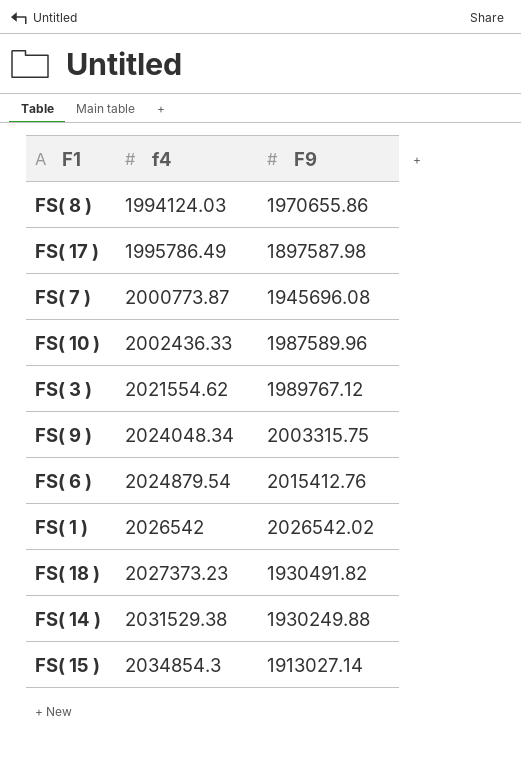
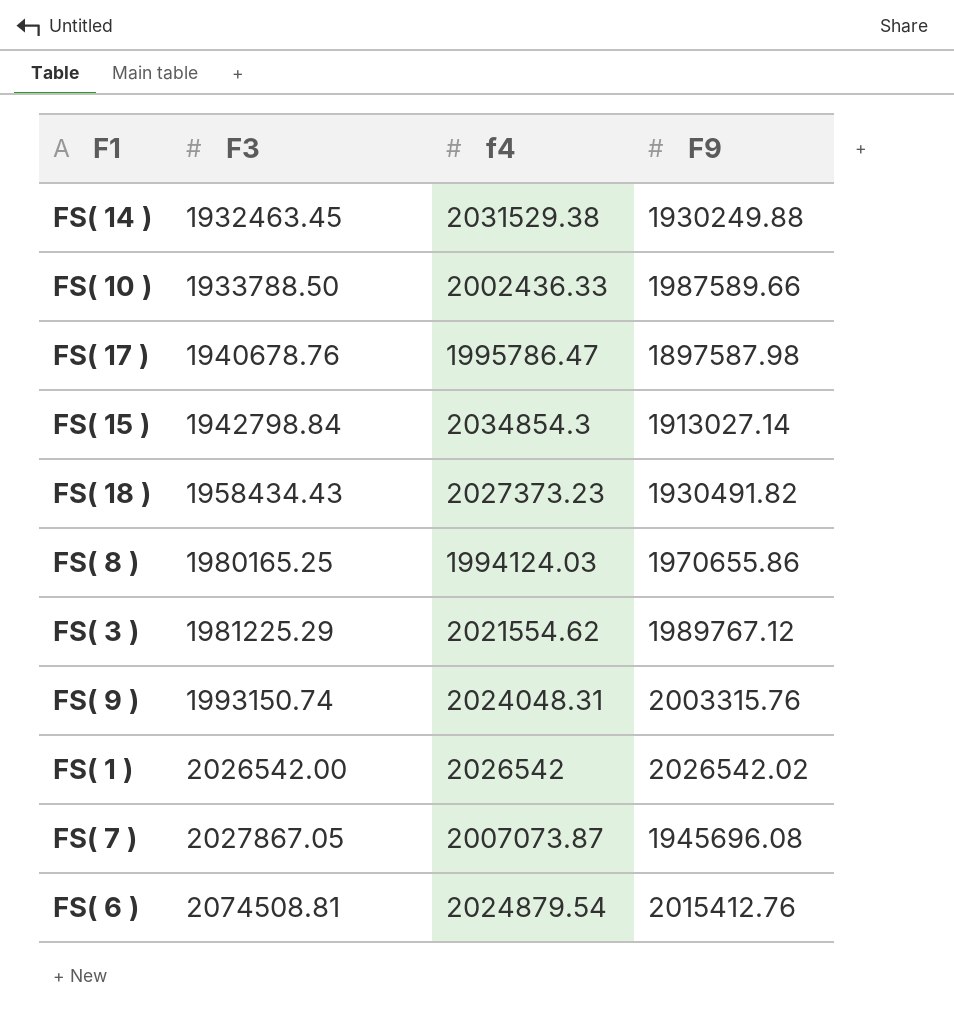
row order: f4 ascending -> F3 ascending
column F3 | position: none -> 2
FS( 10 ) | F9: 1987589.96 -> 1987589.66
FS( 17 ) | f4: 1995786.49 -> 1995786.47
FS( 9 ) | f4: 2024048.34 -> 2024048.31
FS( 9 ) | F9: 2003315.75 -> 2003315.76
FS( 7 ) | f4: 2000773.87 -> 2007073.87

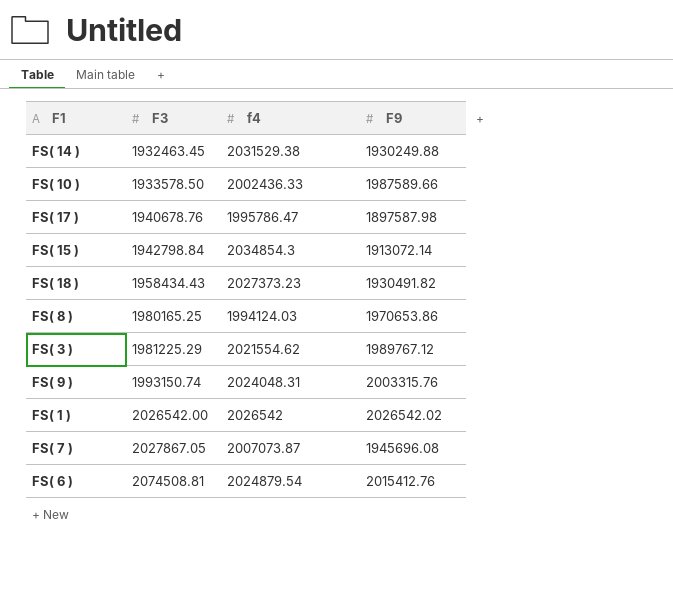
FS( 10 ) | F3: 1933788.50 -> 1933578.50
FS( 15 ) | F9: 1913027.14 -> 1913072.14
FS( 8 ) | F9: 1970655.86 -> 1970653.86

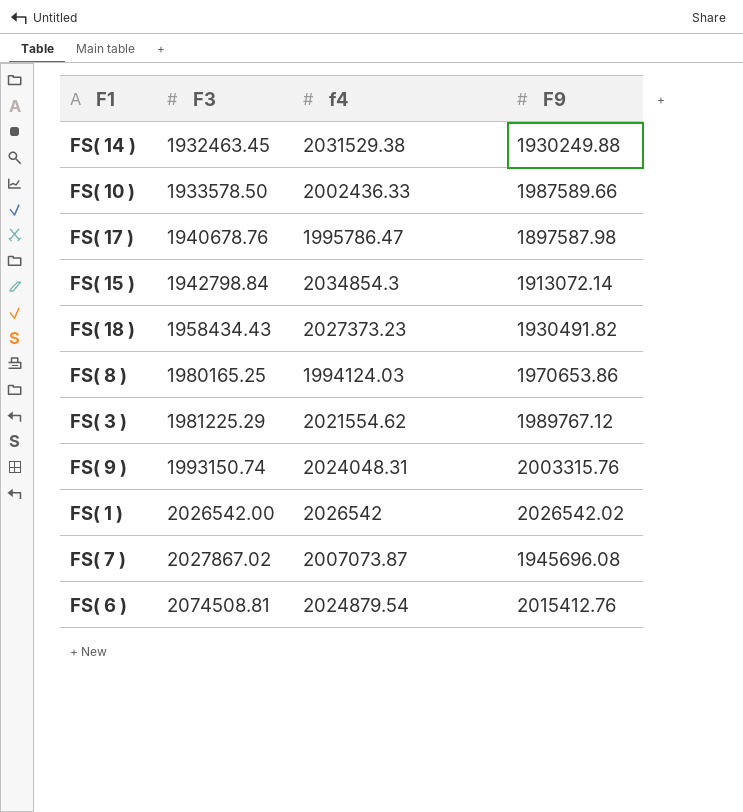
FS( 7 ) | F3: 2027867.05 -> 2027867.02

